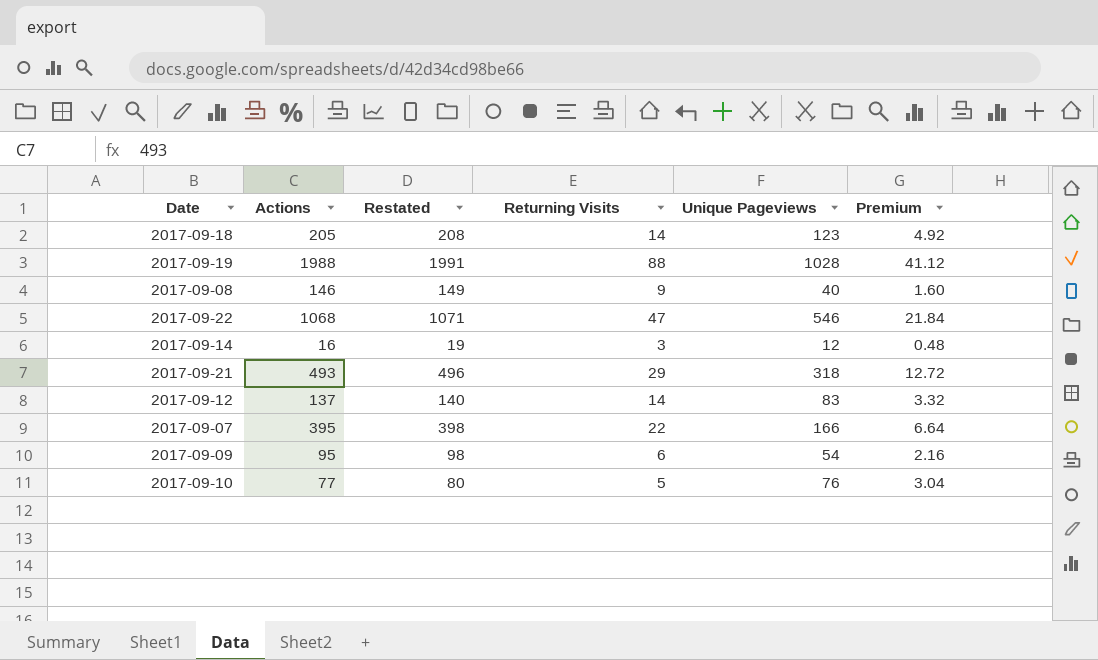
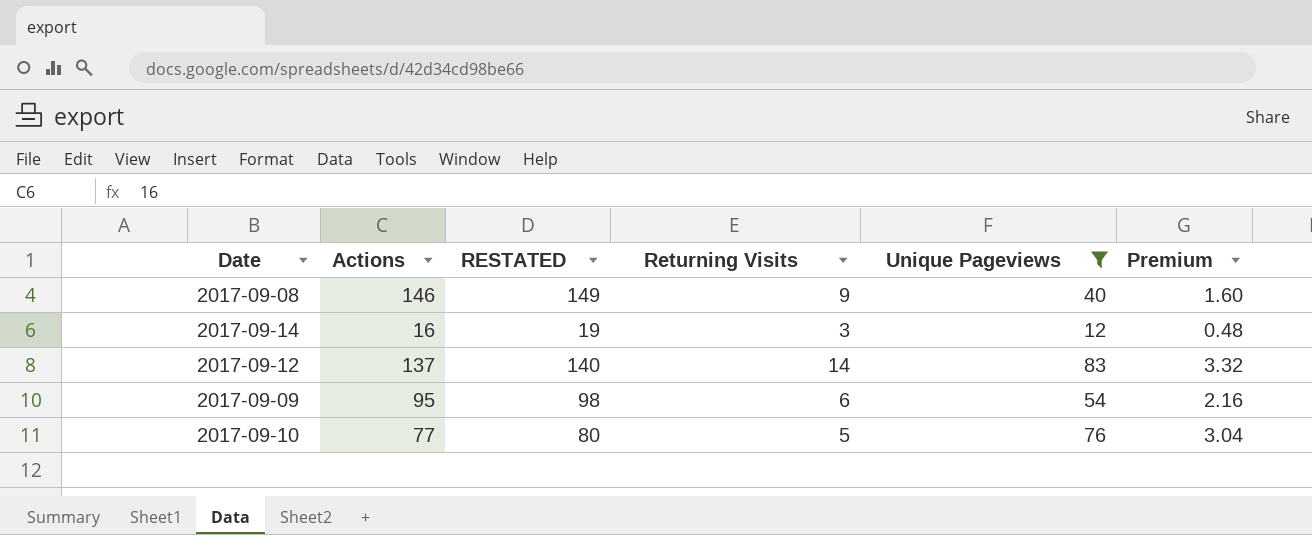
filter: none -> Unique Pageviews <= 83
column name: Restated -> RESTATED

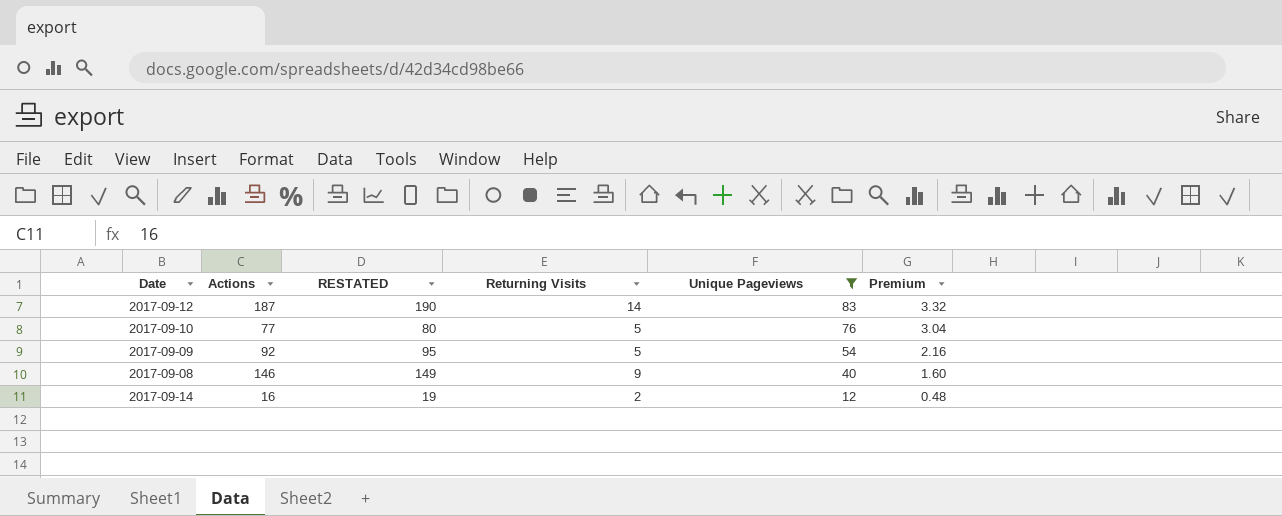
row order: none -> Unique Pageviews descending
2017-09-12 | Actions: 137 -> 187
2017-09-12 | RESTATED: 140 -> 190
2017-09-09 | Actions: 95 -> 92
2017-09-09 | RESTATED: 98 -> 95
2017-09-09 | Returning Visits: 6 -> 5
2017-09-14 | Returning Visits: 3 -> 2

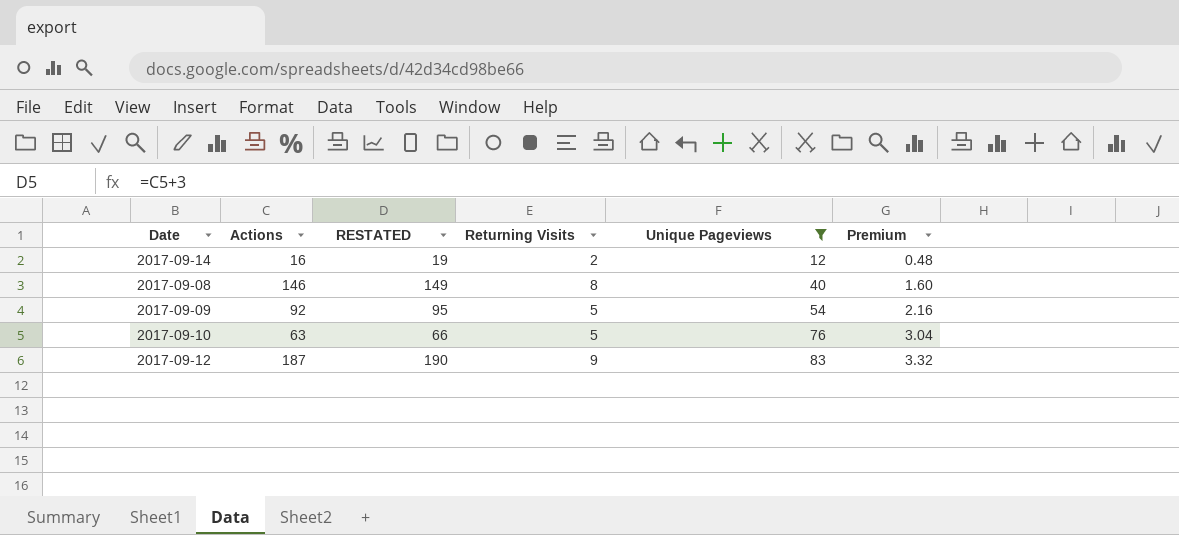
row order: Unique Pageviews descending -> Unique Pageviews ascending
2017-09-08 | Returning Visits: 9 -> 8
2017-09-10 | Actions: 77 -> 63
2017-09-10 | RESTATED: 80 -> 66
2017-09-12 | Returning Visits: 14 -> 9

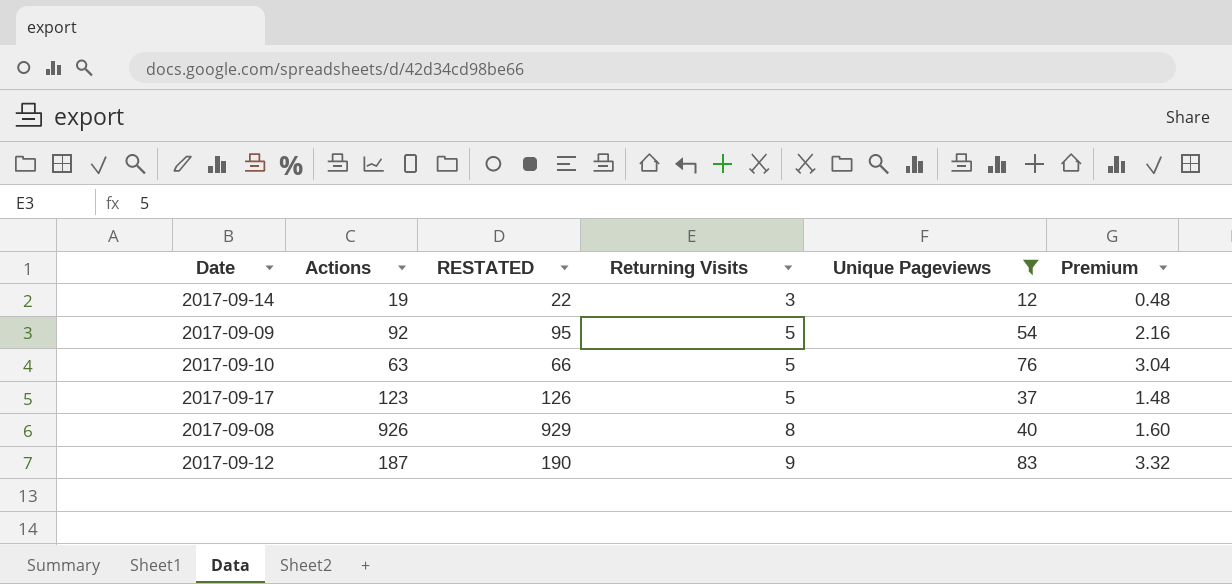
row order: Unique Pageviews ascending -> Returning Visits ascending
2017-09-14 | Actions: 16 -> 19
2017-09-14 | RESTATED: 19 -> 22
2017-09-14 | Returning Visits: 2 -> 3
row 2017-09-17: none -> 123 | 126 | 5 | 37 | 1.48
2017-09-08 | Actions: 146 -> 926
2017-09-08 | RESTATED: 149 -> 929

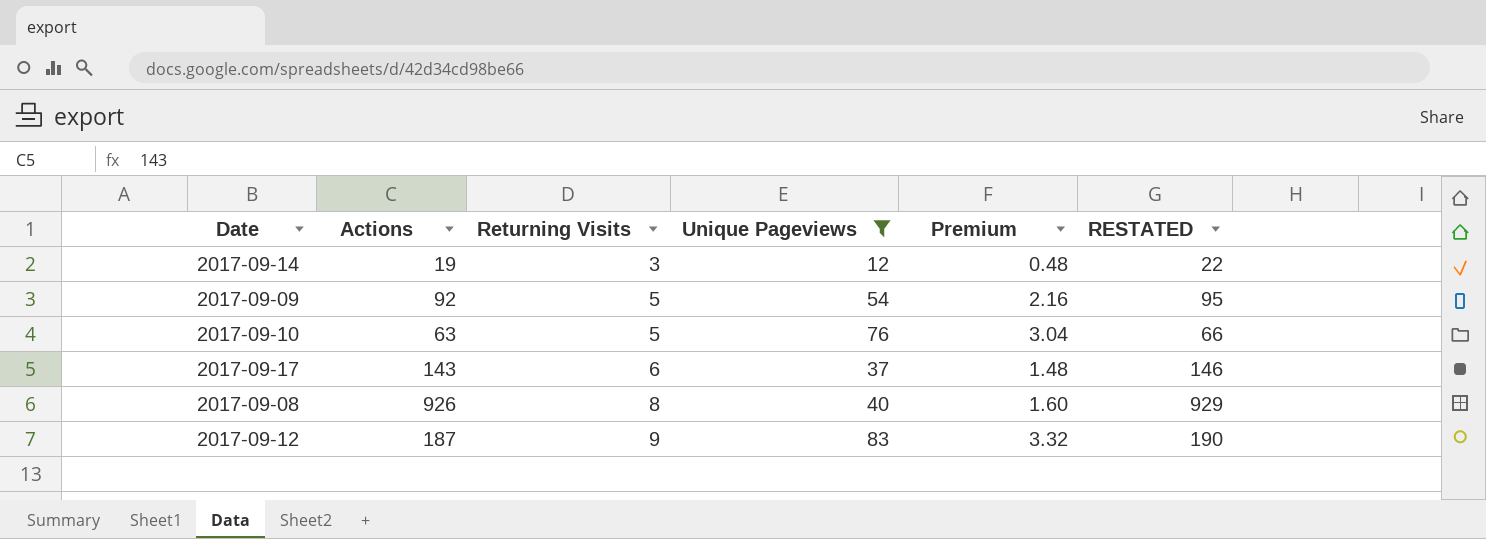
column RESTATED | position: 3 -> 6
2017-09-17 | Actions: 123 -> 143
2017-09-17 | Returning Visits: 5 -> 6
2017-09-17 | RESTATED: 126 -> 146

